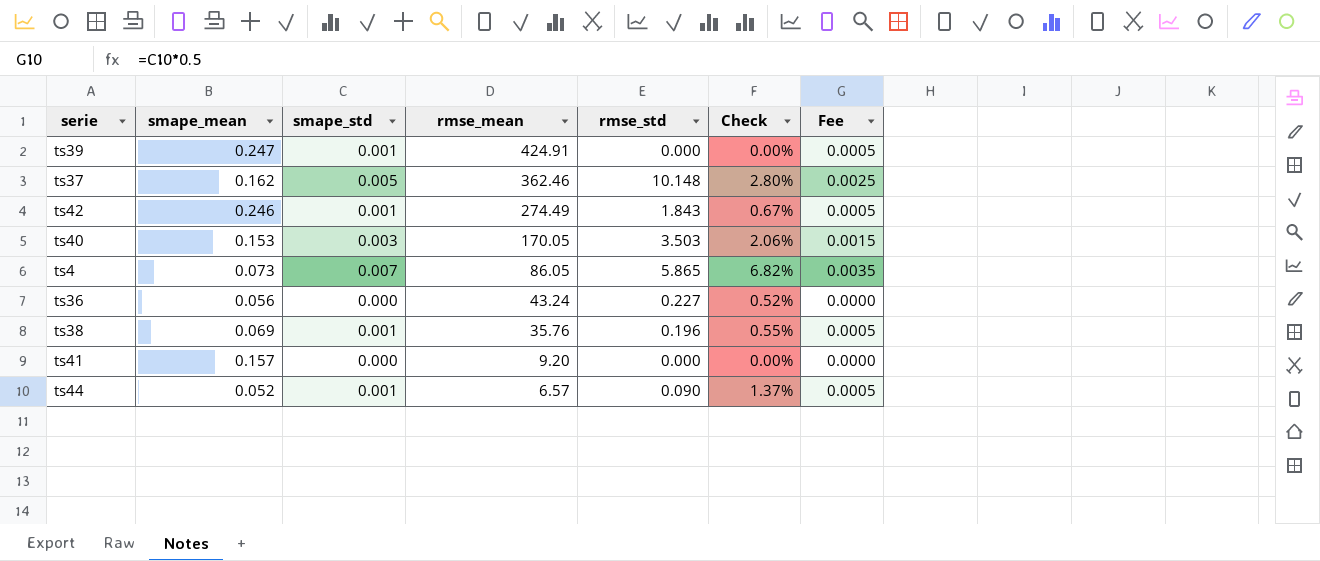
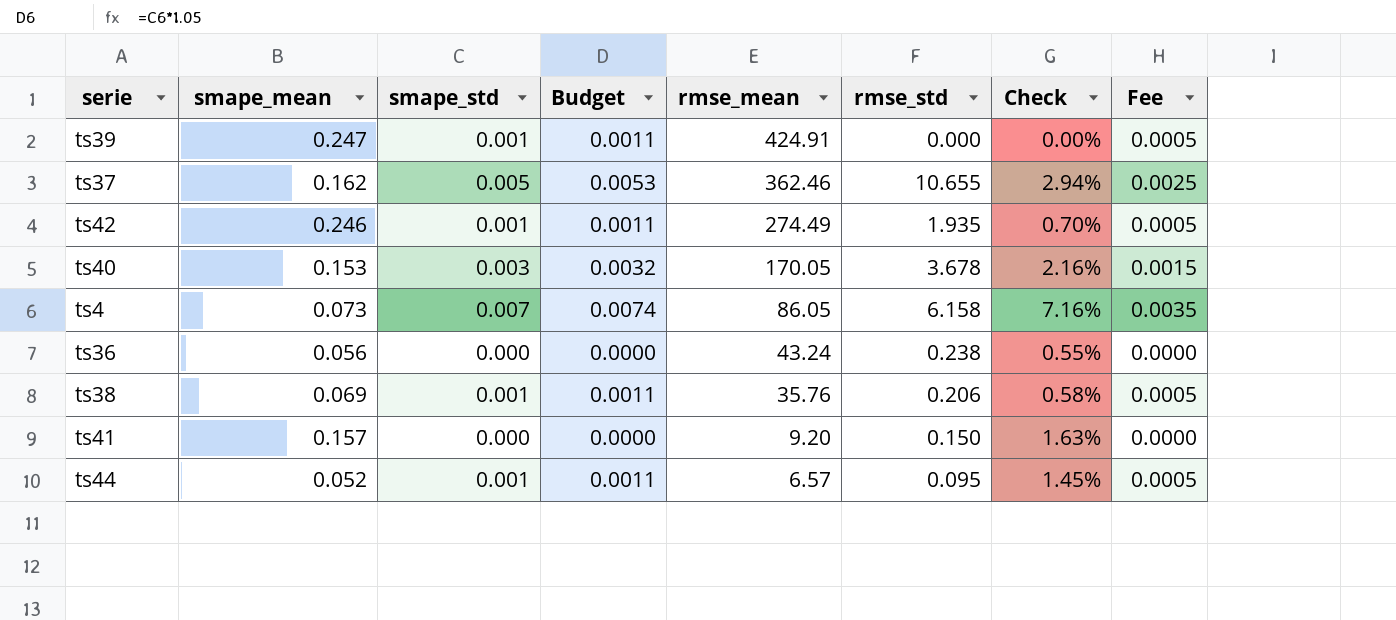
column Budget | formula: none -> [smape_std] * 1.05
ts37 | rmse_std: 10.148 -> 10.655
ts37 | Check: 2.80% -> 2.94%
ts42 | rmse_std: 1.843 -> 1.935
ts42 | Check: 0.67% -> 0.70%
ts40 | rmse_std: 3.503 -> 3.678
ts40 | Check: 2.06% -> 2.16%
ts4 | rmse_std: 5.865 -> 6.158
ts4 | Check: 6.82% -> 7.16%
ts36 | rmse_std: 0.227 -> 0.238
ts36 | Check: 0.52% -> 0.55%
ts38 | rmse_std: 0.196 -> 0.206
ts38 | Check: 0.55% -> 0.58%
ts41 | rmse_std: 0.000 -> 0.150
ts41 | Check: 0.00% -> 1.63%
ts44 | rmse_std: 0.090 -> 0.095
ts44 | Check: 1.37% -> 1.45%

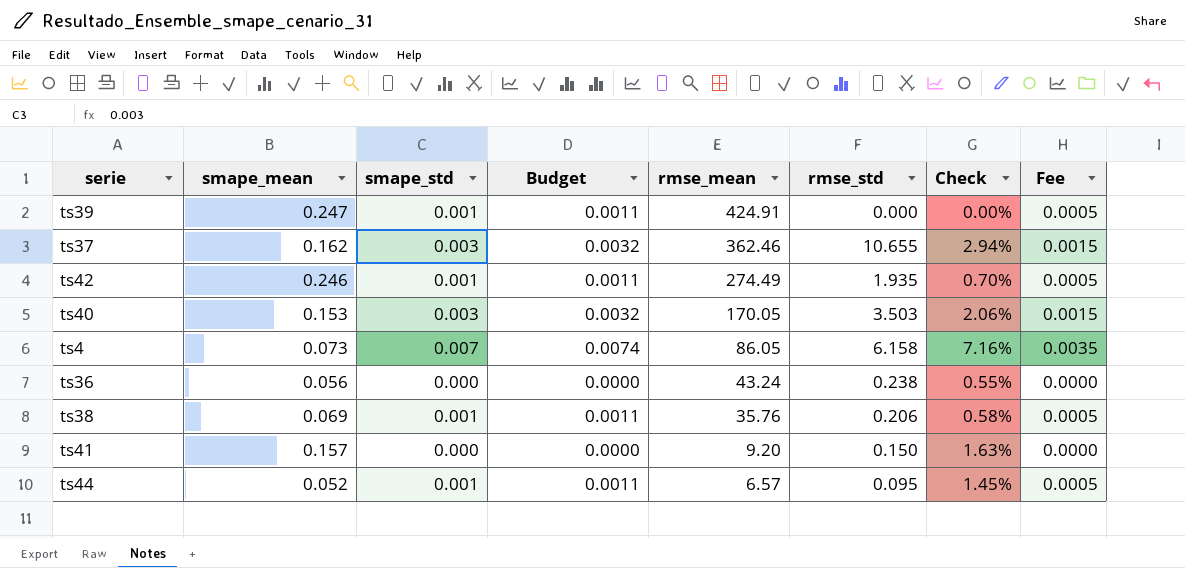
ts37 | smape_std: 0.005 -> 0.003
ts37 | Budget: 0.0053 -> 0.0032
ts37 | Fee: 0.0025 -> 0.0015
ts40 | rmse_std: 3.678 -> 3.503
ts40 | Check: 2.16% -> 2.06%

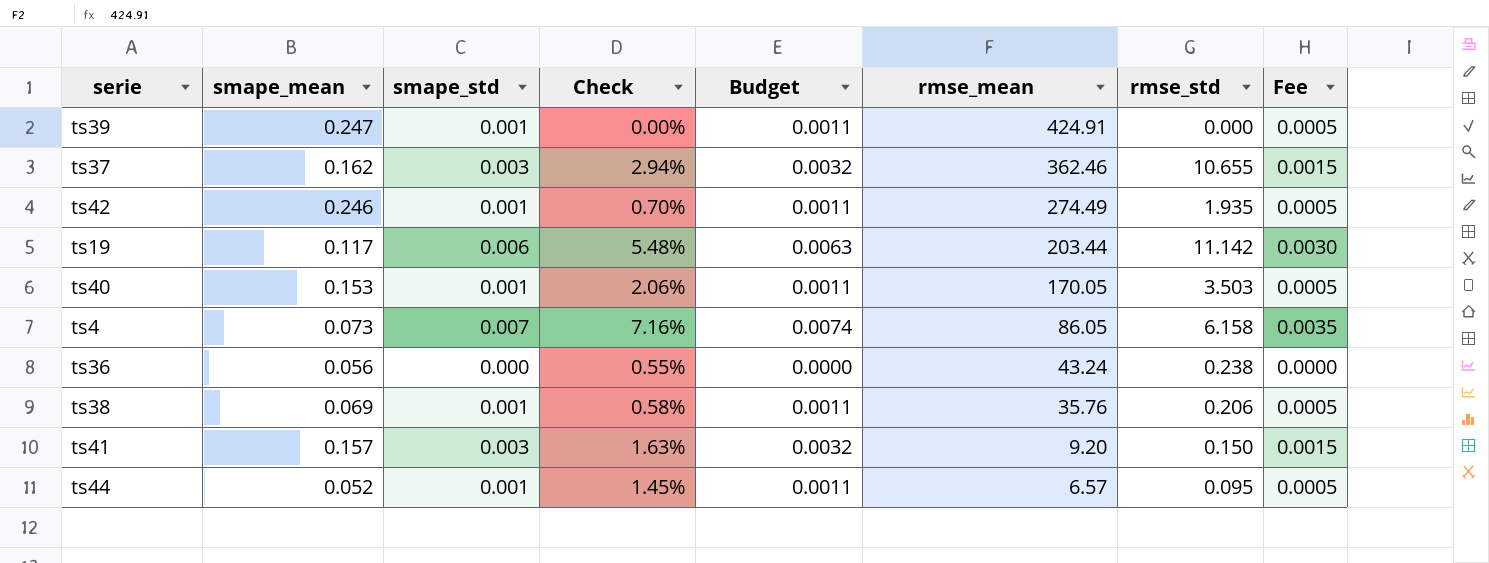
column Check | position: 7 -> 4
row ts19: none -> 0.117 | 0.006 | 5.48% | 0.0063 | 203.44 | 11.142 | 0.0030
ts40 | smape_std: 0.003 -> 0.001
ts40 | Budget: 0.0032 -> 0.0011
ts40 | Fee: 0.0015 -> 0.0005
ts41 | smape_std: 0.000 -> 0.003
ts41 | Budget: 0.0000 -> 0.0032
ts41 | Fee: 0.0000 -> 0.0015

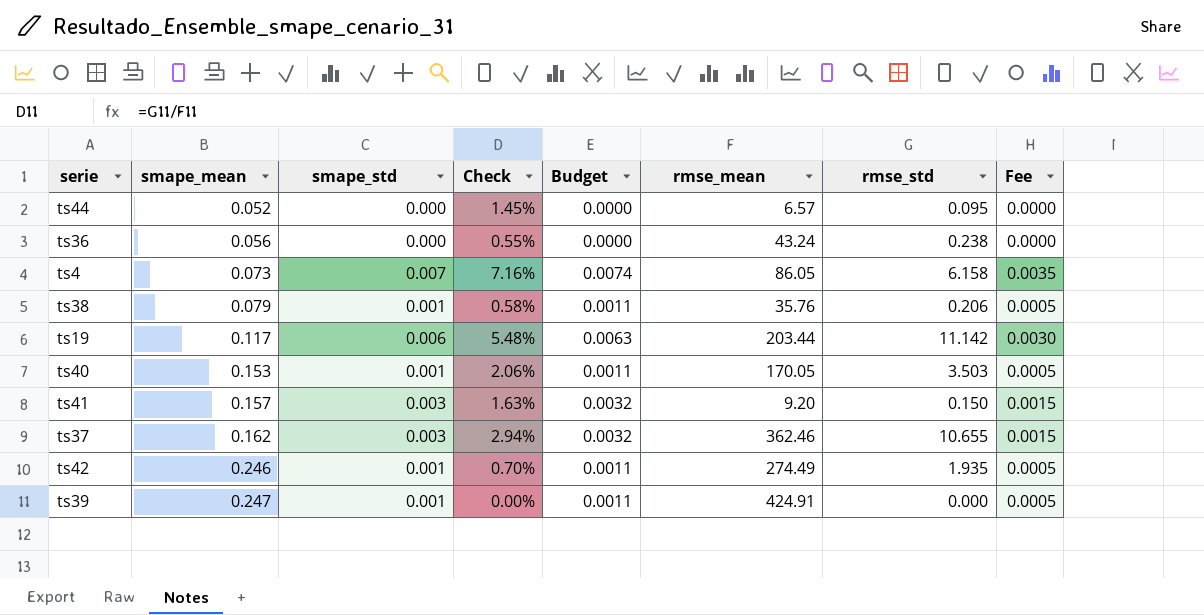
row order: rmse_mean descending -> smape_mean ascending
ts44 | smape_std: 0.001 -> 0.000
ts44 | Budget: 0.0011 -> 0.0000
ts44 | Fee: 0.0005 -> 0.0000
ts38 | smape_mean: 0.069 -> 0.079

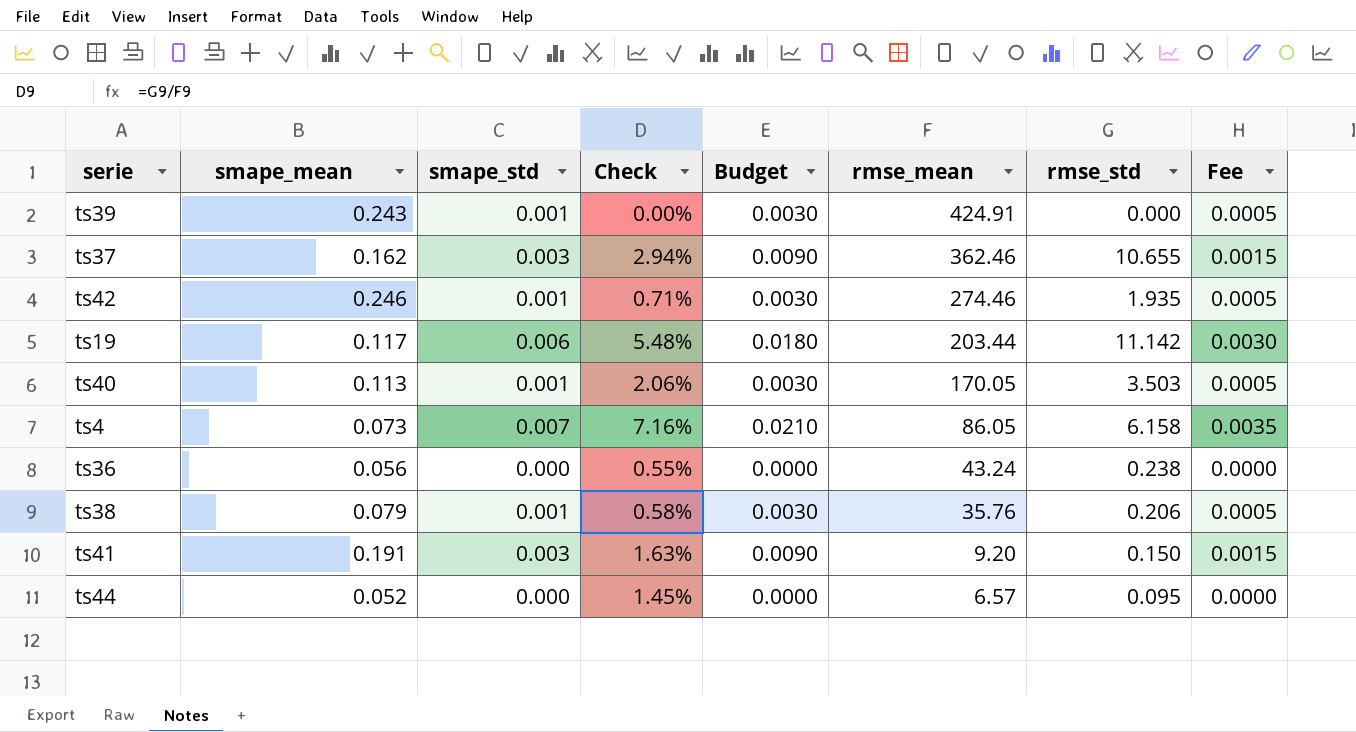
row order: smape_mean ascending -> rmse_mean descending
column Budget | formula: [smape_std] * 1.05 -> [smape_std] * 3
ts39 | smape_mean: 0.247 -> 0.243
ts42 | Check: 0.70% -> 0.71%
ts42 | rmse_mean: 274.49 -> 274.46
ts40 | smape_mean: 0.153 -> 0.113
ts41 | smape_mean: 0.157 -> 0.191

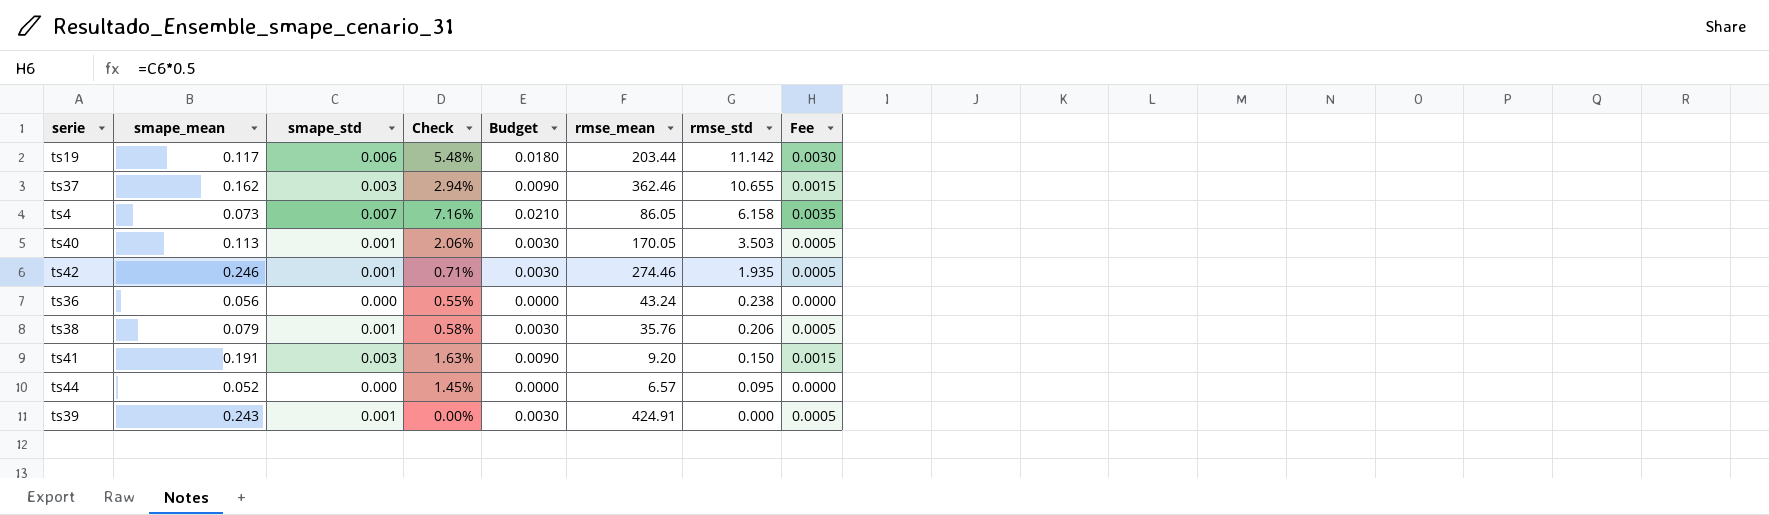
row order: rmse_mean descending -> rmse_std descending

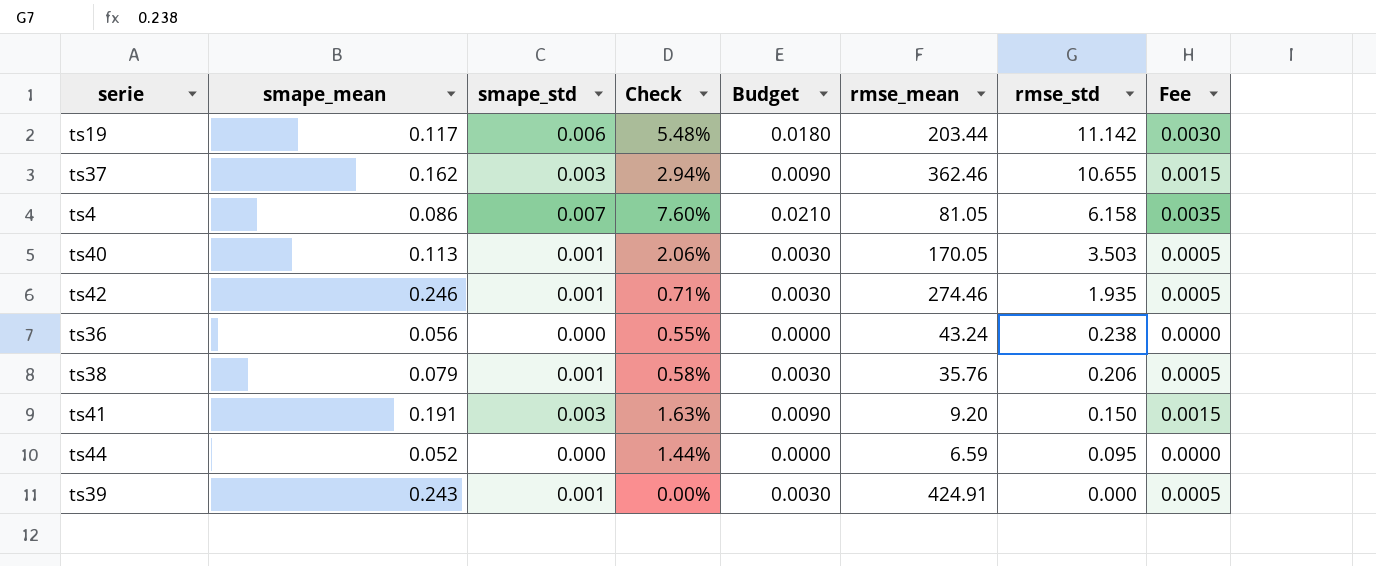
ts4 | smape_mean: 0.073 -> 0.086
ts4 | Check: 7.16% -> 7.60%
ts4 | rmse_mean: 86.05 -> 81.05
ts44 | Check: 1.45% -> 1.44%
ts44 | rmse_mean: 6.57 -> 6.59

